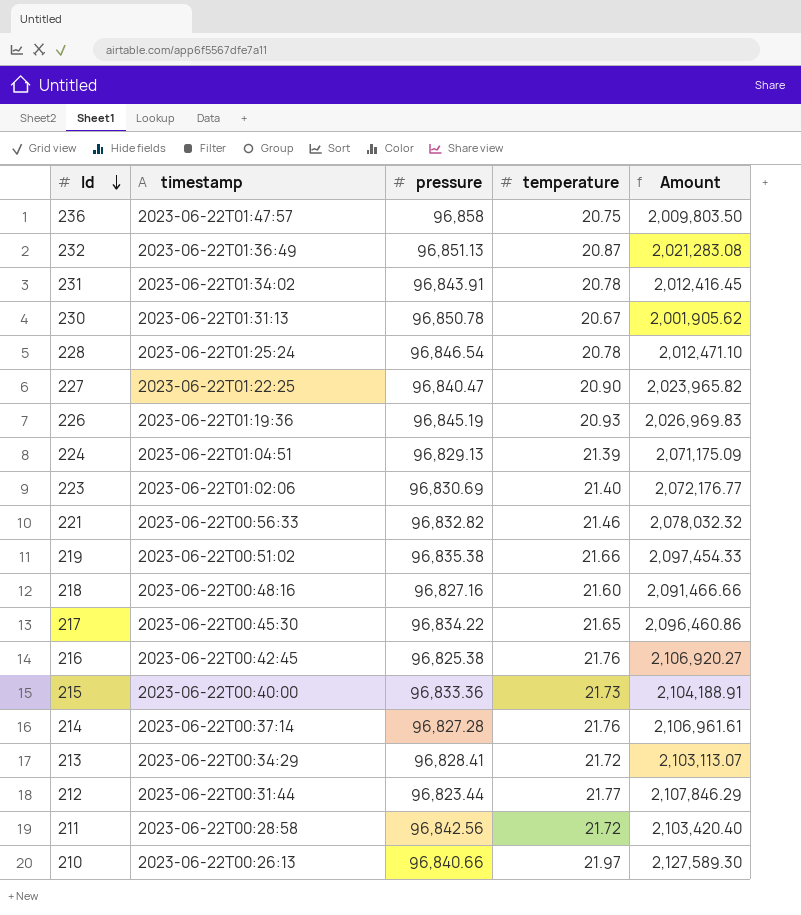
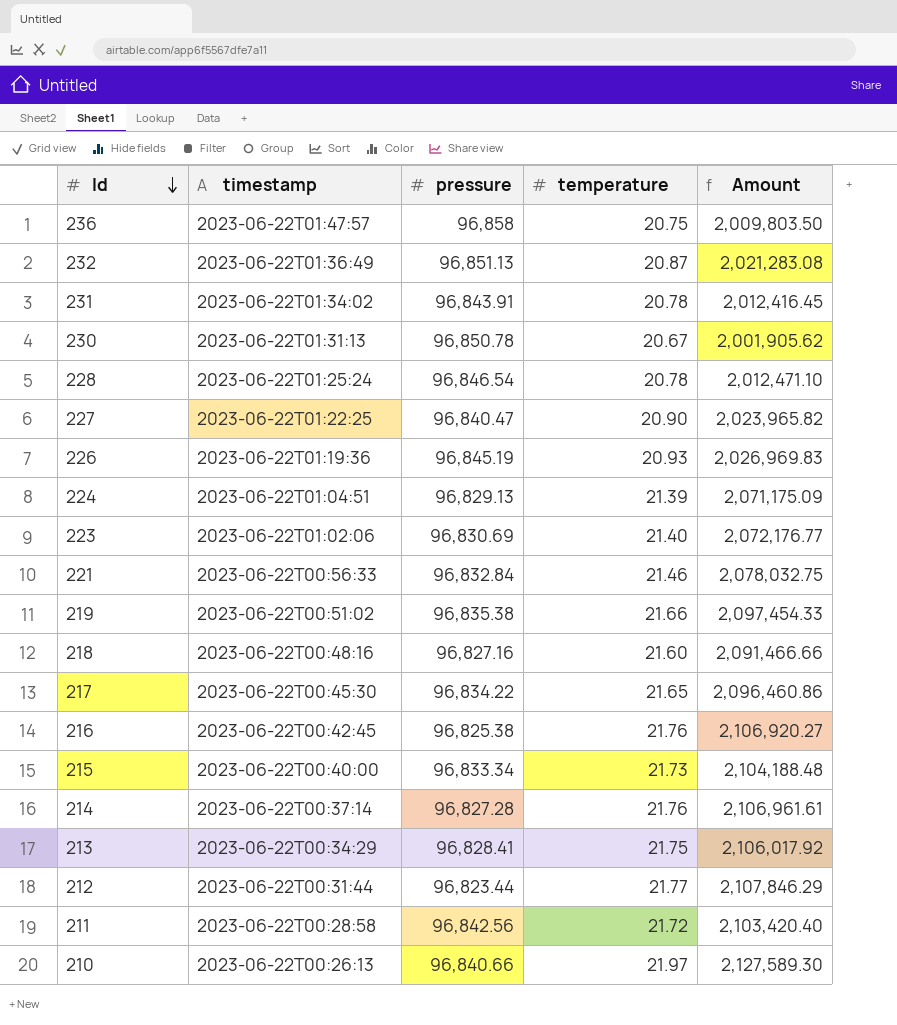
221 | pressure: 96,832.82 -> 96,832.84
221 | Amount: 2,078,032.32 -> 2,078,032.75
215 | pressure: 96,833.36 -> 96,833.34
215 | Amount: 2,104,188.91 -> 2,104,188.48
213 | temperature: 21.72 -> 21.75
213 | Amount: 2,103,113.07 -> 2,106,017.92

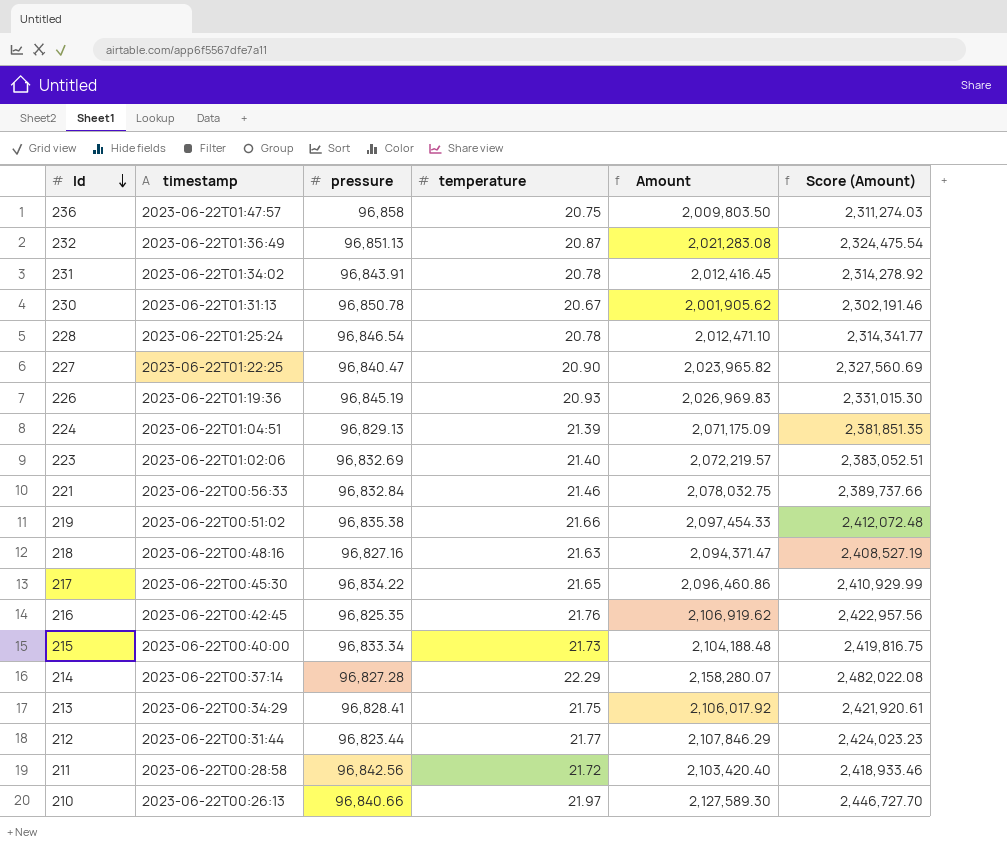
column Score (Amount) | formula: none -> [Amount] * 1.15
223 | pressure: 96,830.69 -> 96,832.69
223 | Amount: 2,072,176.77 -> 2,072,219.57
218 | temperature: 21.60 -> 21.63
218 | Amount: 2,091,466.66 -> 2,094,371.47
216 | pressure: 96,825.38 -> 96,825.35
216 | Amount: 2,106,920.27 -> 2,106,919.62
214 | temperature: 21.76 -> 22.29
214 | Amount: 2,106,961.61 -> 2,158,280.07

